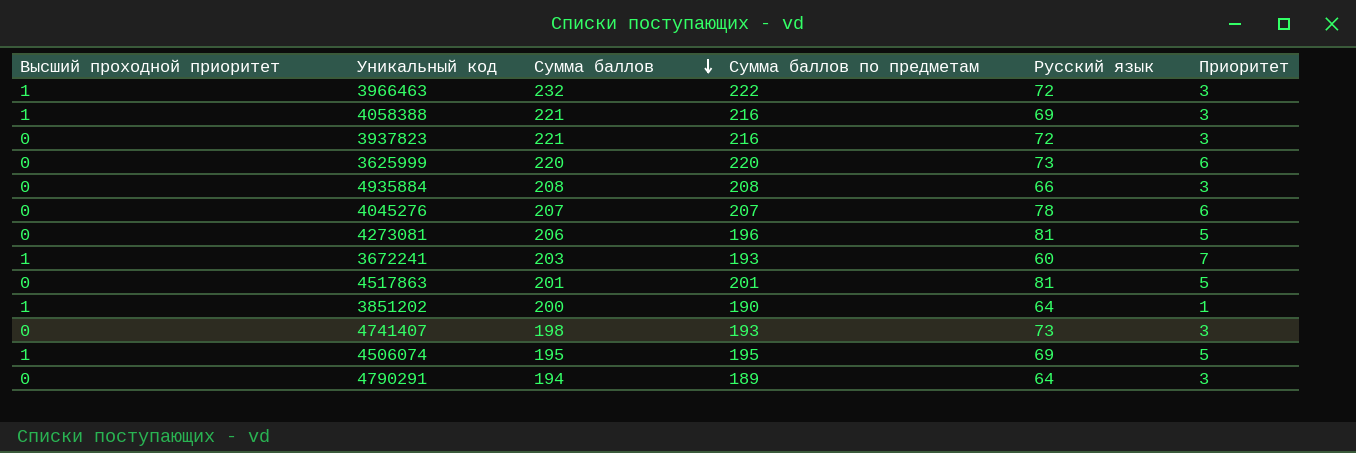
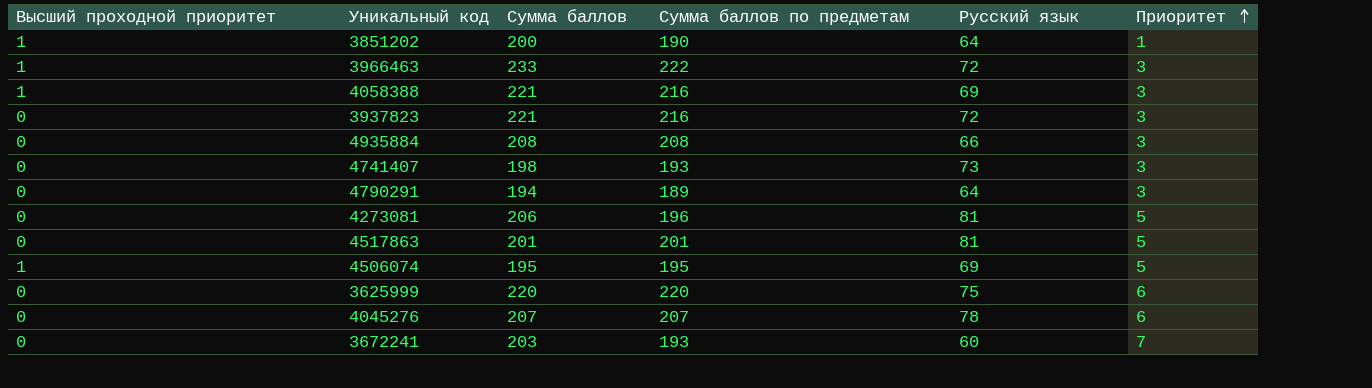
row order: Сумма баллов descending -> Приоритет ascending
3966463 | Сумма баллов: 232 -> 233
3625999 | Русский язык: 73 -> 75
3672241 | Высший проходной приоритет: 1 -> 0

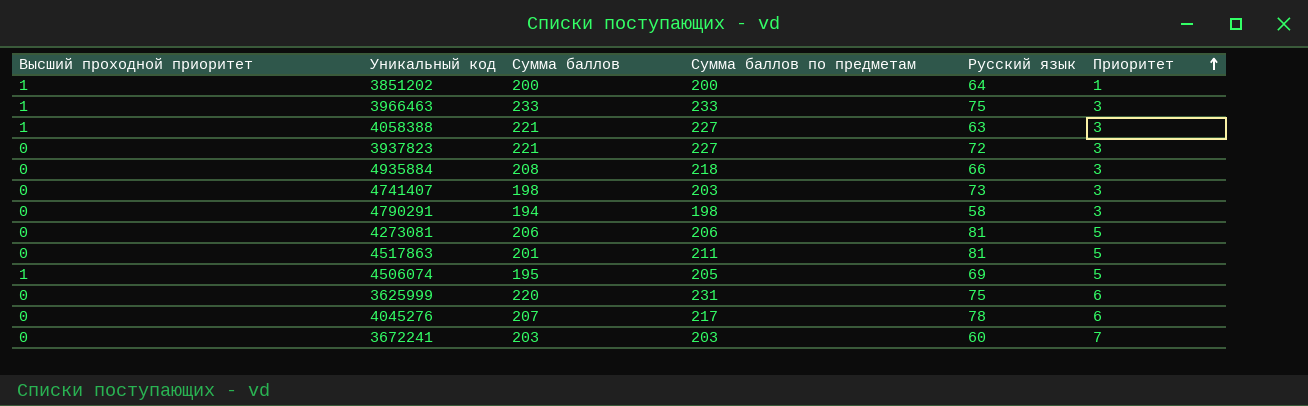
3851202 | Сумма баллов по предметам: 190 -> 200
3966463 | Сумма баллов по предметам: 222 -> 233
3966463 | Русский язык: 72 -> 75
4058388 | Сумма баллов по предметам: 216 -> 227
4058388 | Русский язык: 69 -> 63
3937823 | Сумма баллов по предметам: 216 -> 227
4935884 | Сумма баллов по предметам: 208 -> 218
4741407 | Сумма баллов по предметам: 193 -> 203
4790291 | Сумма баллов по предметам: 189 -> 198
4790291 | Русский язык: 64 -> 58
4273081 | Сумма баллов по предметам: 196 -> 206
4517863 | Сумма баллов по предметам: 201 -> 211
4506074 | Сумма баллов по предметам: 195 -> 205
3625999 | Сумма баллов по предметам: 220 -> 231
4045276 | Сумма баллов по предметам: 207 -> 217
3672241 | Сумма баллов по предметам: 193 -> 203

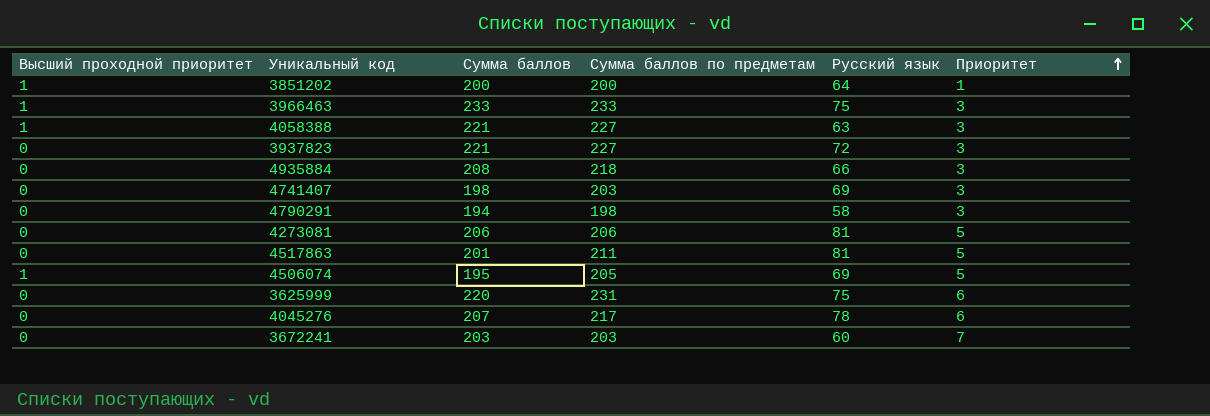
4741407 | Русский язык: 73 -> 69

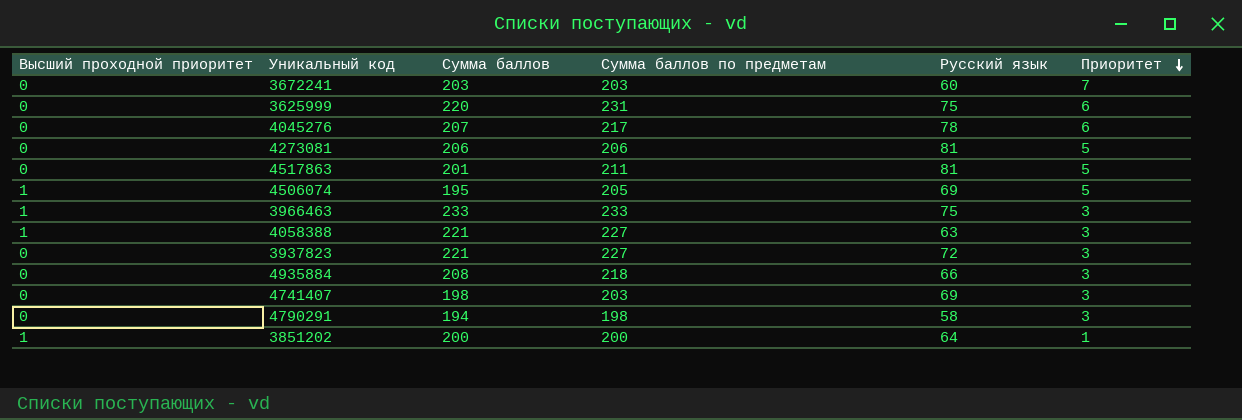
row order: Приоритет ascending -> Приоритет descending

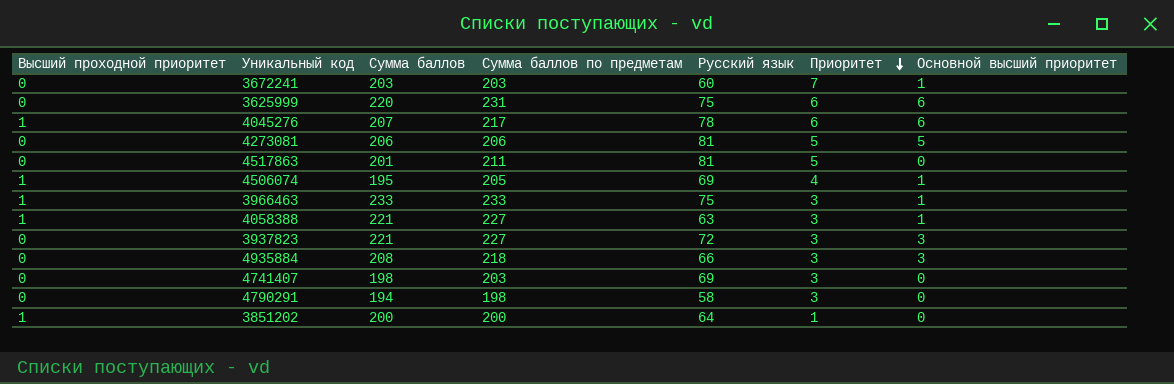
column Основной высший приоритет | position: none -> 7
4045276 | Высший проходной приоритет: 0 -> 1
4506074 | Приоритет: 5 -> 4

